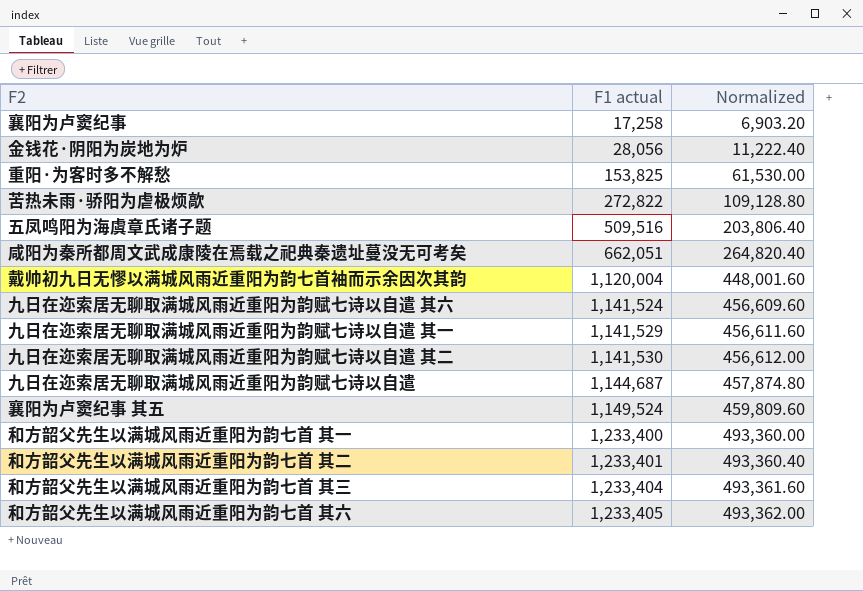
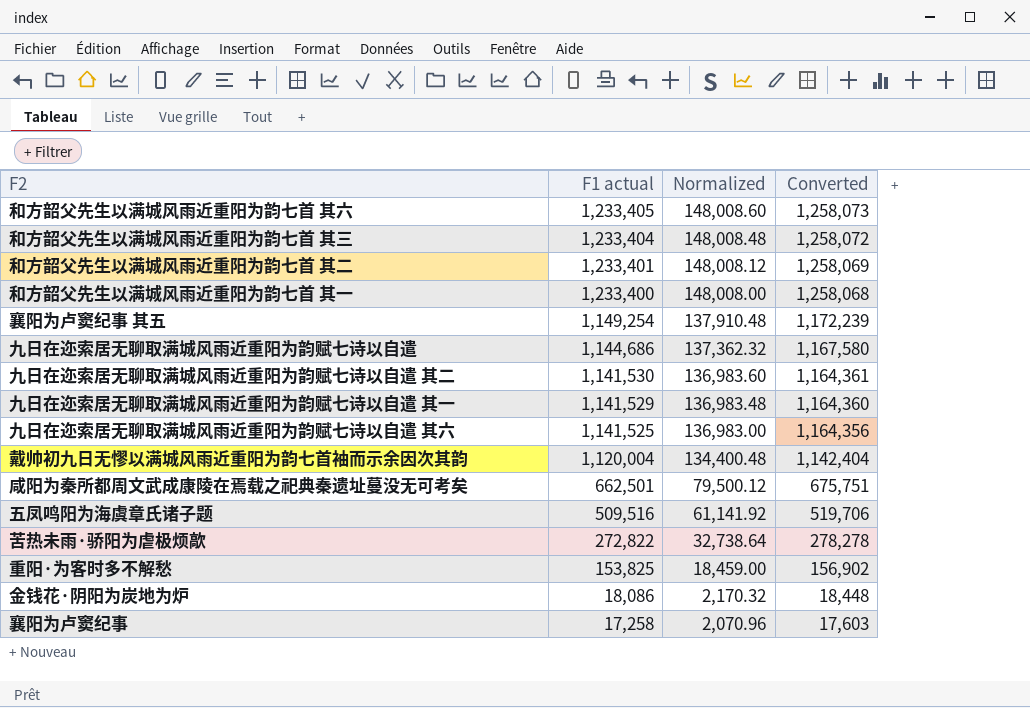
row order: F1 actual ascending -> F1 actual descending
column Normalized | formula: [F1 actual] * 0.4 -> [F1 actual] * 0.12
column Converted | formula: none -> [F1 actual] * 1.02
襄阳为卢窦纪事 其五 | F1 actual: 1,149,524 -> 1,149,254
九日在迩索居无聊取满城风雨近重阳为韵赋七诗以自遣 | F1 actual: 1,144,687 -> 1,144,686
九日在迩索居无聊取满城风雨近重阳为韵赋七诗以自遣 其六 | F1 actual: 1,141,524 -> 1,141,525
咸阳为秦所都周文武成康陵在焉载之祀典秦遗址蔓没无可考矣 | F1 actual: 662,051 -> 662,501
金钱花·阴阳为炭地为炉 | F1 actual: 28,056 -> 18,086

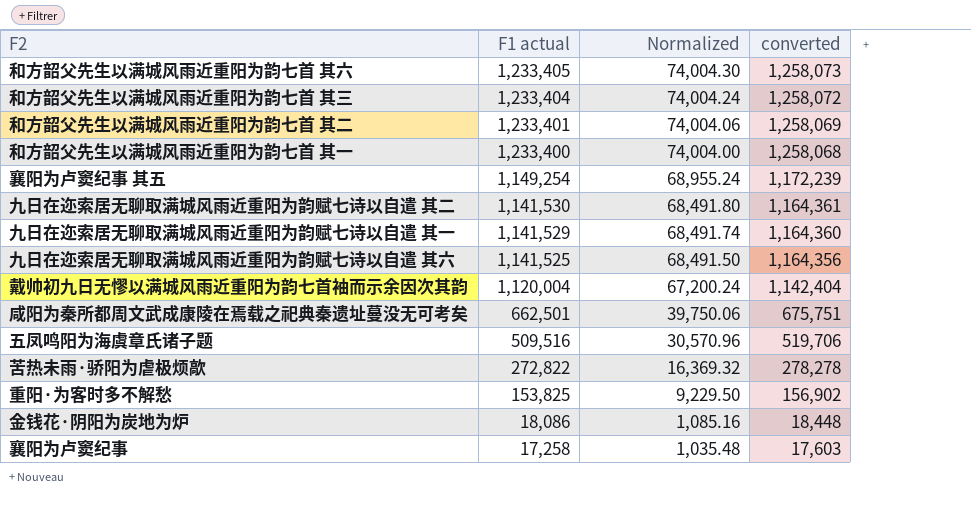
column Normalized | formula: [F1 actual] * 0.12 -> [F1 actual] * 0.06
column name: Converted -> converted
row 九日在迩索居无聊取满城风雨近重阳为韵赋七诗以自遣: 1,144,686 | 137,362.32 | 1,167,580 -> none

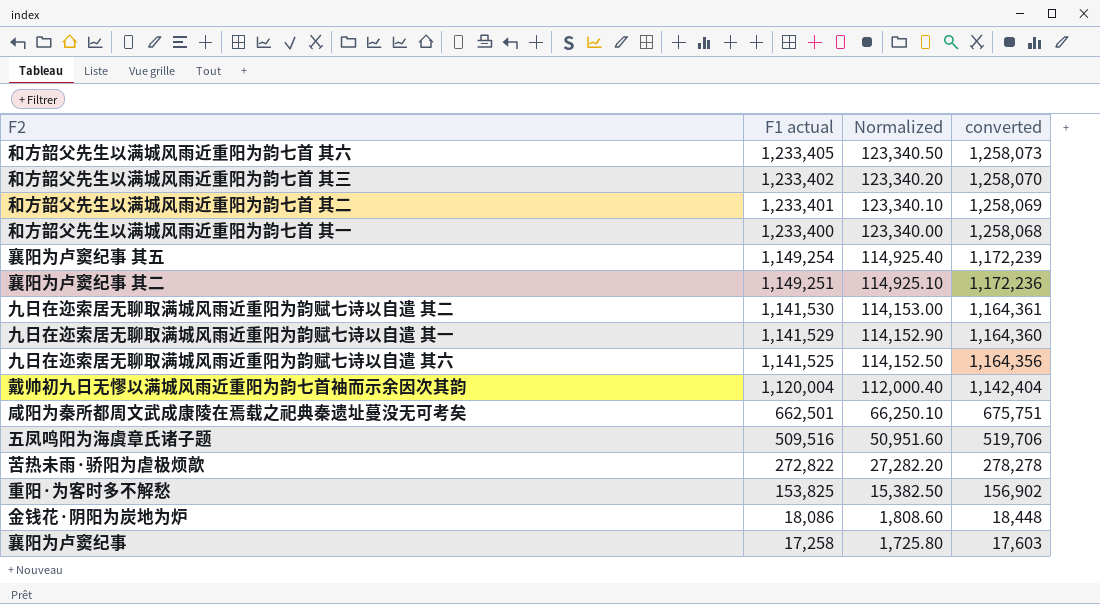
column Normalized | formula: [F1 actual] * 0.06 -> [F1 actual] * 0.1
和方韶父先生以满城风雨近重阳为韵七首 其三 | F1 actual: 1,233,404 -> 1,233,402
和方韶父先生以满城风雨近重阳为韵七首 其三 | converted: 1,258,072 -> 1,258,070
row 襄阳为卢窦纪事 其二: none -> 1,149,251 | 114,925.10 | 1,172,236

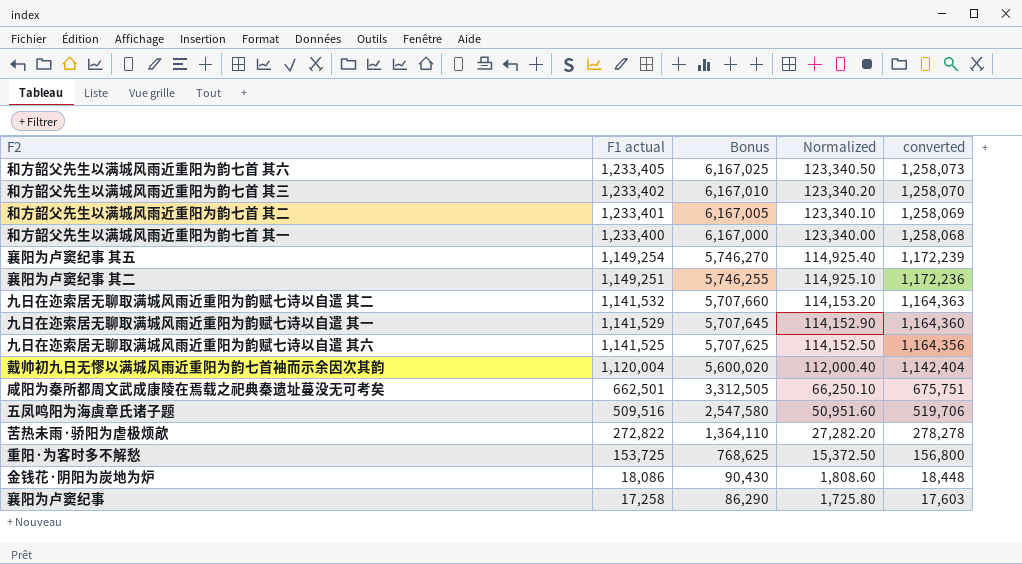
column Bonus | formula: none -> [F1 actual] * 5
九日在迩索居无聊取满城风雨近重阳为韵赋七诗以自遣 其二 | F1 actual: 1,141,530 -> 1,141,532
九日在迩索居无聊取满城风雨近重阳为韵赋七诗以自遣 其二 | Normalized: 114,153.00 -> 114,153.20
九日在迩索居无聊取满城风雨近重阳为韵赋七诗以自遣 其二 | converted: 1,164,361 -> 1,164,363
重阳·为客时多不解愁 | F1 actual: 153,825 -> 153,725
重阳·为客时多不解愁 | Normalized: 15,382.50 -> 15,372.50
重阳·为客时多不解愁 | converted: 156,902 -> 156,800

